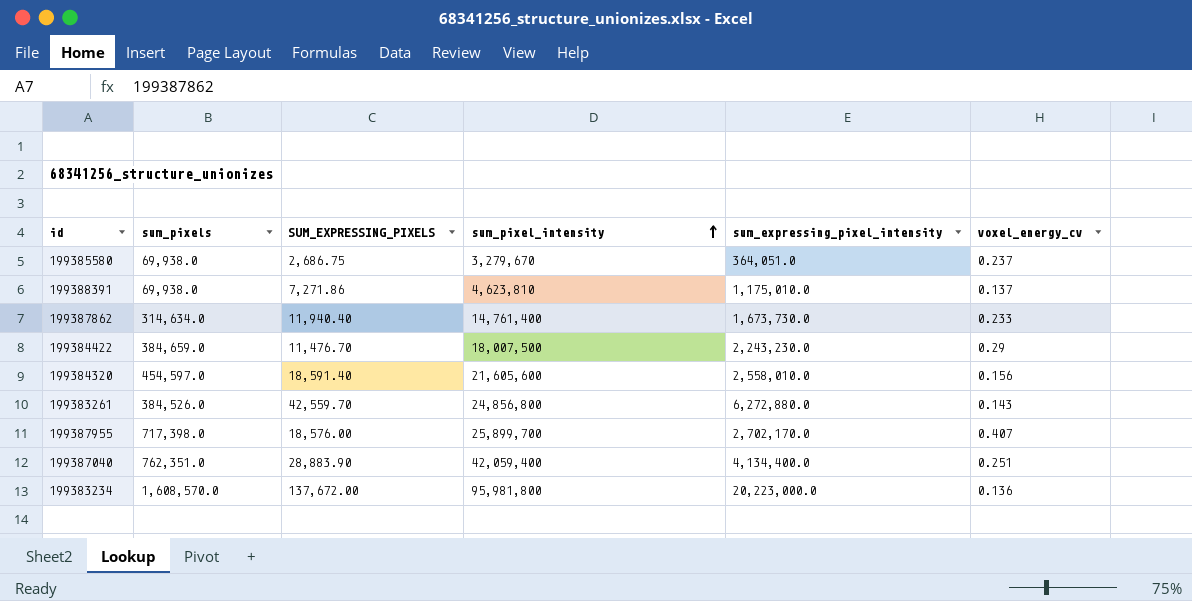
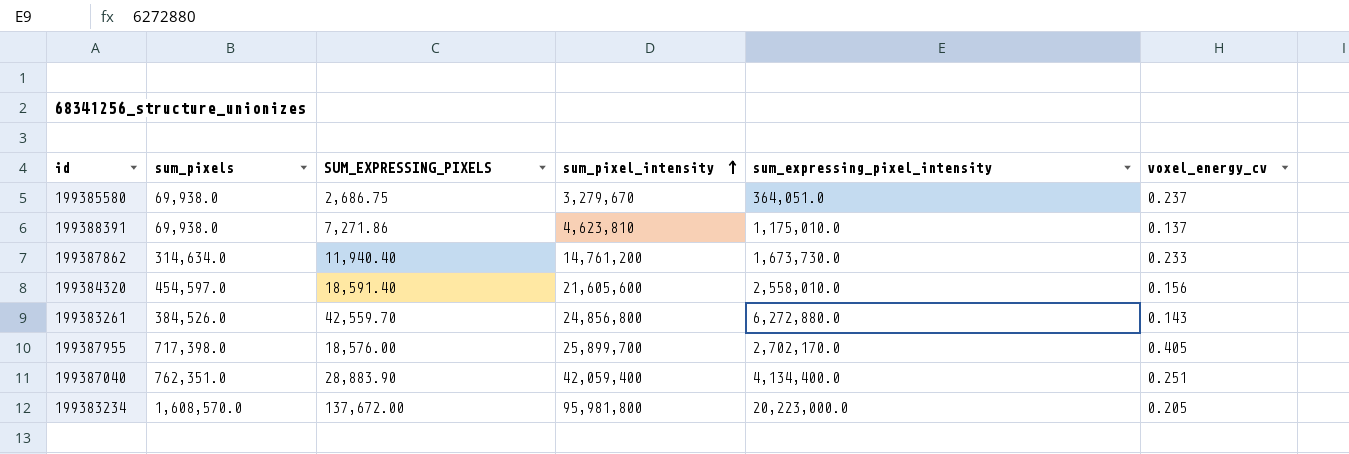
row 199384422: 384,659.0 | 11,476.70 | 18,007,500 | 2,243,230.0 | 0.29 -> none
199387862 | sum_pixel_intensity: 14,761,400 -> 14,761,200
199387955 | voxel_energy_cv: 0.407 -> 0.405
199383234 | voxel_energy_cv: 0.136 -> 0.205

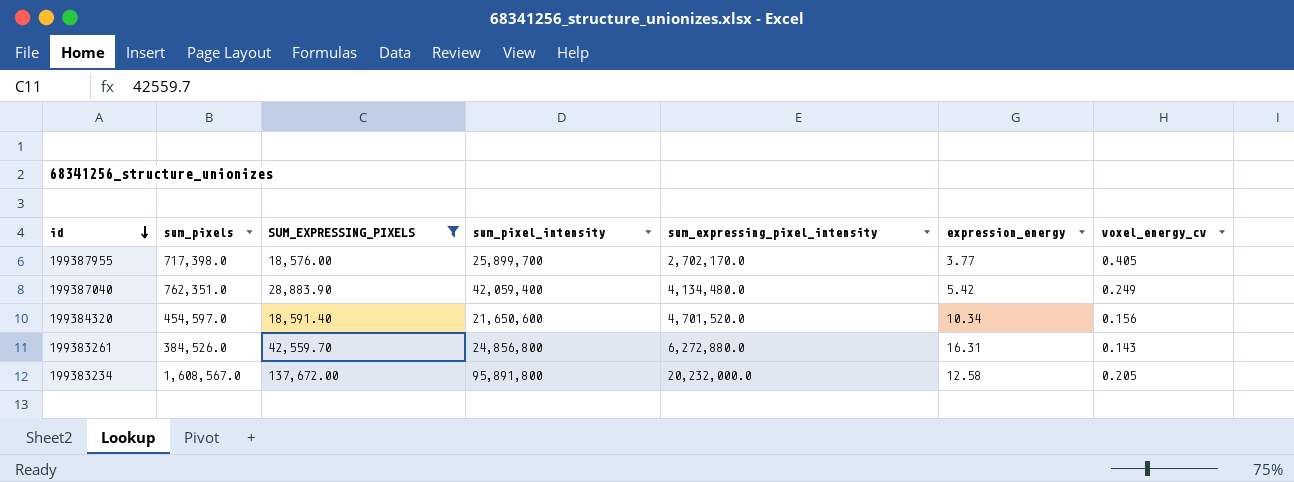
filter: none -> SUM_EXPRESSING_PIXELS >= 18,576.00
row order: sum_pixel_intensity ascending -> id descending
column expression_energy | formula: none -> [sum_expressing_pixel_intensity] / [sum_pixels]
199387040 | sum_expressing_pixel_intensity: 4,134,400.0 -> 4,134,480.0
199387040 | voxel_energy_cv: 0.251 -> 0.249
199384320 | sum_pixel_intensity: 21,605,600 -> 21,650,600
199384320 | sum_expressing_pixel_intensity: 2,558,010.0 -> 4,701,520.0
199383234 | sum_pixels: 1,608,570.0 -> 1,608,567.0
199383234 | sum_pixel_intensity: 95,981,800 -> 95,891,800
199383234 | sum_expressing_pixel_intensity: 20,223,000.0 -> 20,232,000.0

